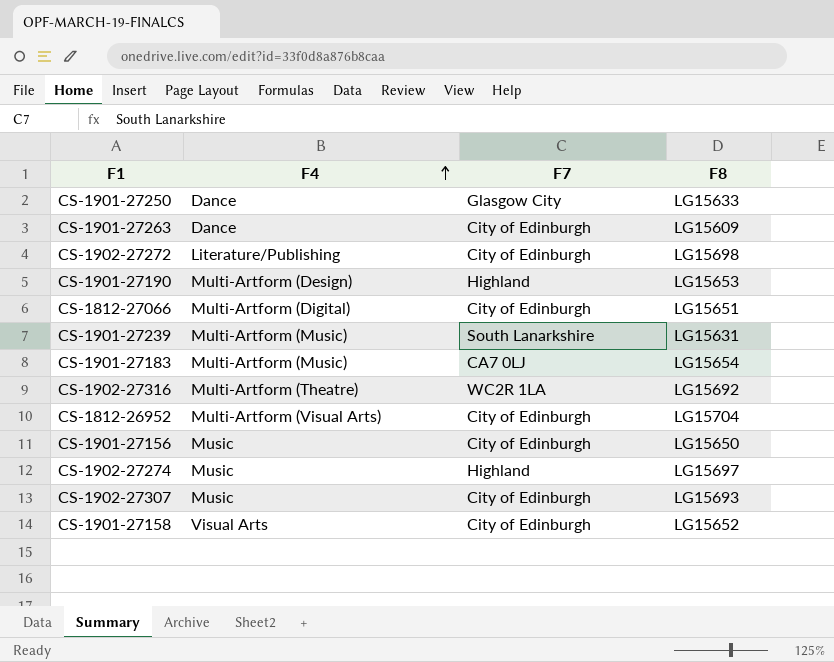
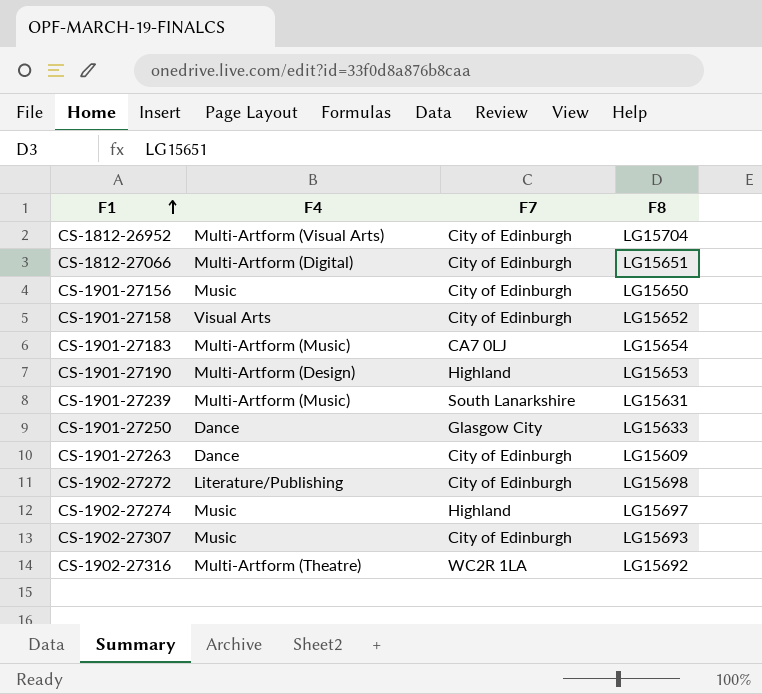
row order: F4 ascending -> F1 ascending

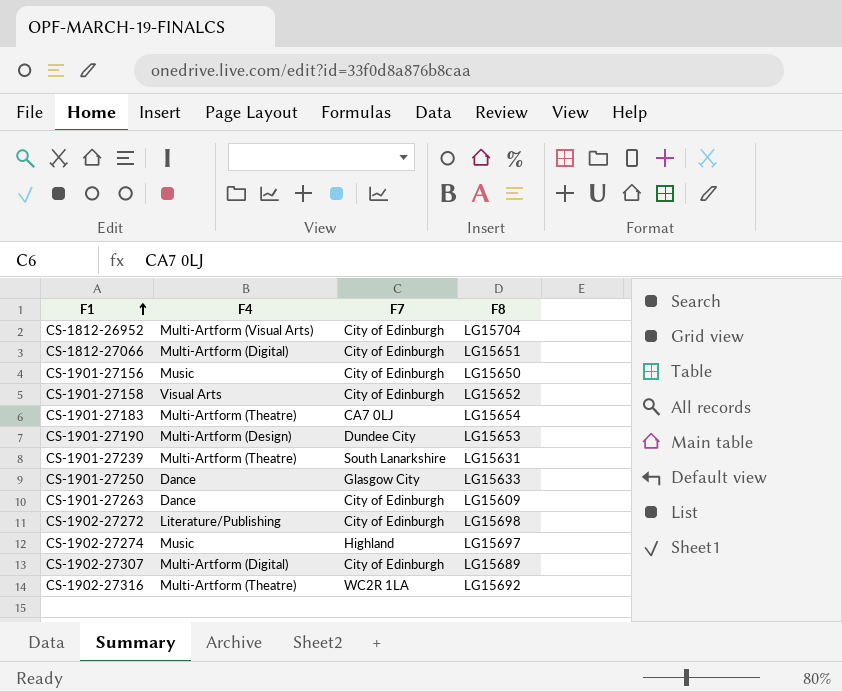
CS-1901-27183 | F4: Multi-Artform (Music) -> Multi-Artform (Theatre)
CS-1901-27190 | F7: Highland -> Dundee City
CS-1901-27239 | F4: Multi-Artform (Music) -> Multi-Artform (Theatre)
CS-1902-27307 | F4: Music -> Multi-Artform (Digital)
CS-1902-27307 | F8: LG15693 -> LG15689

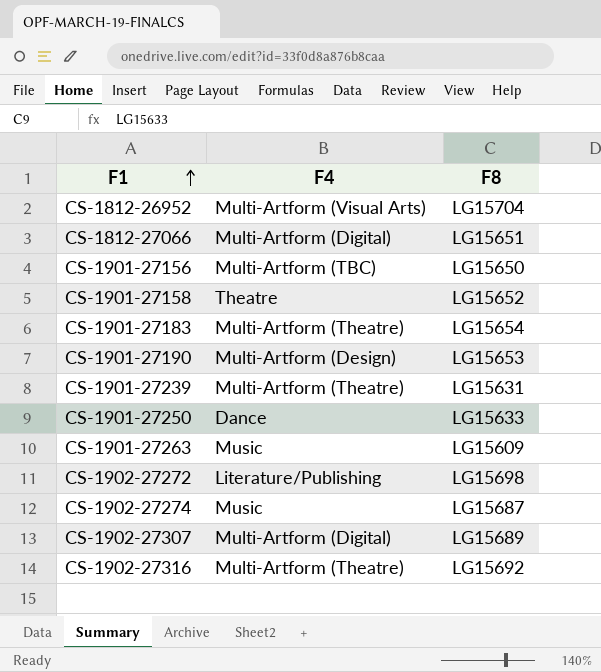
column F7 | position: 3 -> none
CS-1901-27156 | F4: Music -> Multi-Artform (TBC)
CS-1901-27158 | F4: Visual Arts -> Theatre
CS-1901-27263 | F4: Dance -> Music
CS-1902-27274 | F8: LG15697 -> LG15687

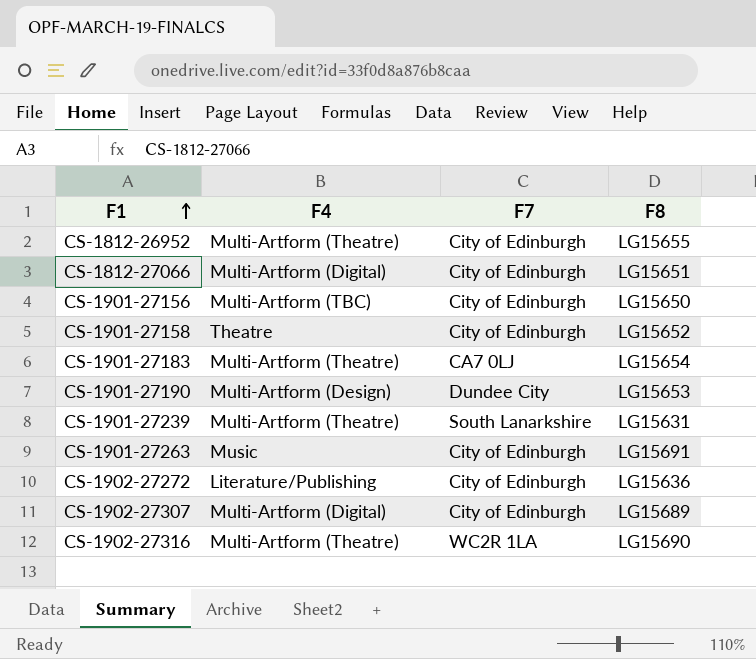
column F7 | position: none -> 3
row CS-1901-27250: Dance | LG15633 -> none
row CS-1902-27274: Music | LG15687 -> none
CS-1812-26952 | F4: Multi-Artform (Visual Arts) -> Multi-Artform (Theatre)
CS-1812-26952 | F8: LG15704 -> LG15655
CS-1901-27263 | F8: LG15609 -> LG15691
CS-1902-27272 | F8: LG15698 -> LG15636
CS-1902-27316 | F8: LG15692 -> LG15690

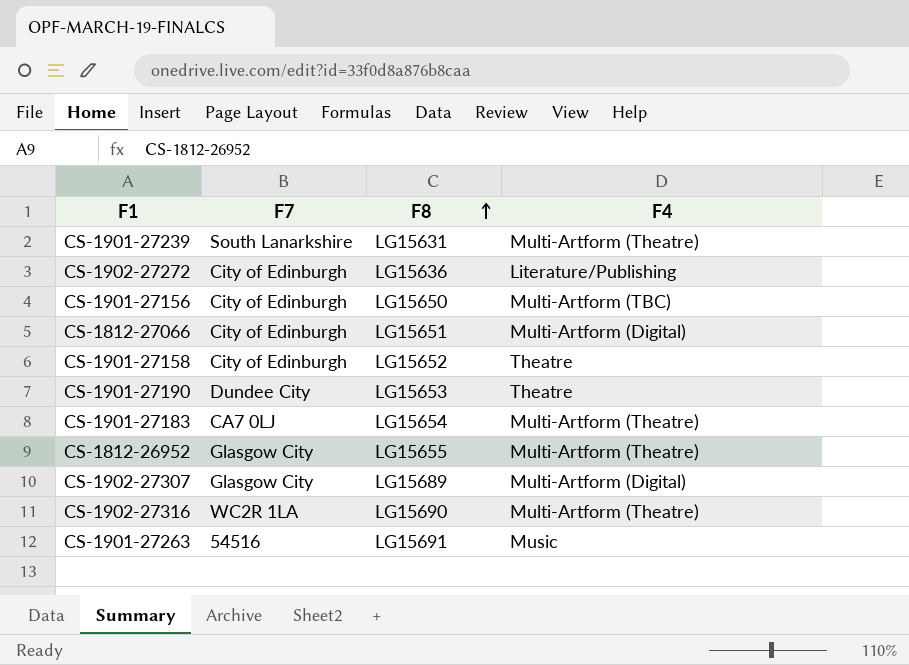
row order: F1 ascending -> F8 ascending
column F4 | position: 2 -> 4
CS-1901-27190 | F4: Multi-Artform (Design) -> Theatre
CS-1812-26952 | F7: City of Edinburgh -> Glasgow City
CS-1902-27307 | F7: City of Edinburgh -> Glasgow City
CS-1901-27263 | F7: City of Edinburgh -> 54516

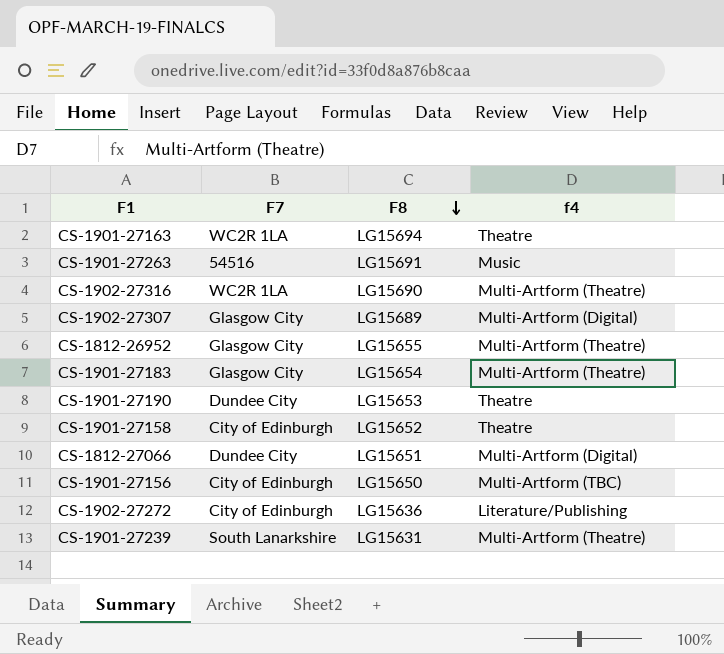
row order: F8 ascending -> F8 descending
column name: F4 -> f4
row CS-1901-27163: none -> WC2R 1LA | LG15694 | Theatre
CS-1901-27183 | F7: CA7 0LJ -> Glasgow City
CS-1812-27066 | F7: City of Edinburgh -> Dundee City

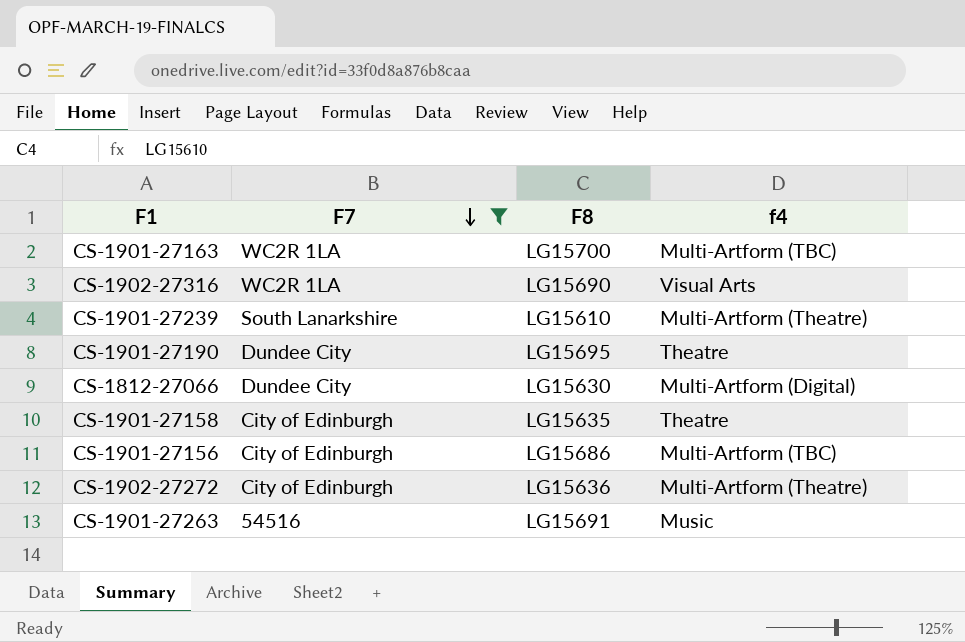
filter: none -> F7 != Glasgow City
row order: F8 descending -> F7 descending
CS-1901-27163 | F8: LG15694 -> LG15700
CS-1901-27163 | f4: Theatre -> Multi-Artform (TBC)
CS-1902-27316 | f4: Multi-Artform (Theatre) -> Visual Arts
CS-1901-27239 | F8: LG15631 -> LG15610
CS-1901-27190 | F8: LG15653 -> LG15695
CS-1812-27066 | F8: LG15651 -> LG15630
CS-1901-27158 | F8: LG15652 -> LG15635
CS-1901-27156 | F8: LG15650 -> LG15686
CS-1902-27272 | f4: Literature/Publishing -> Multi-Artform (Theatre)

